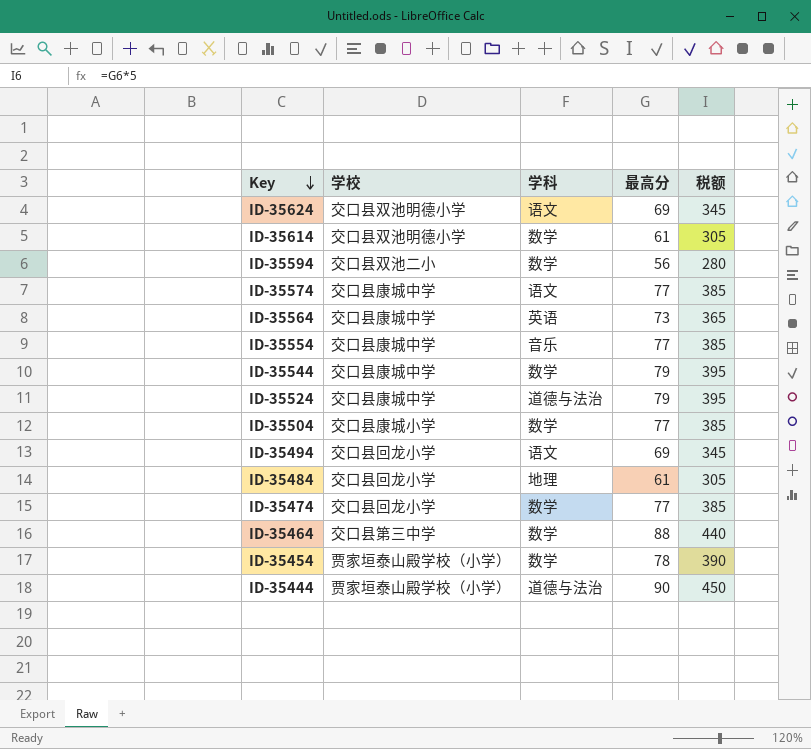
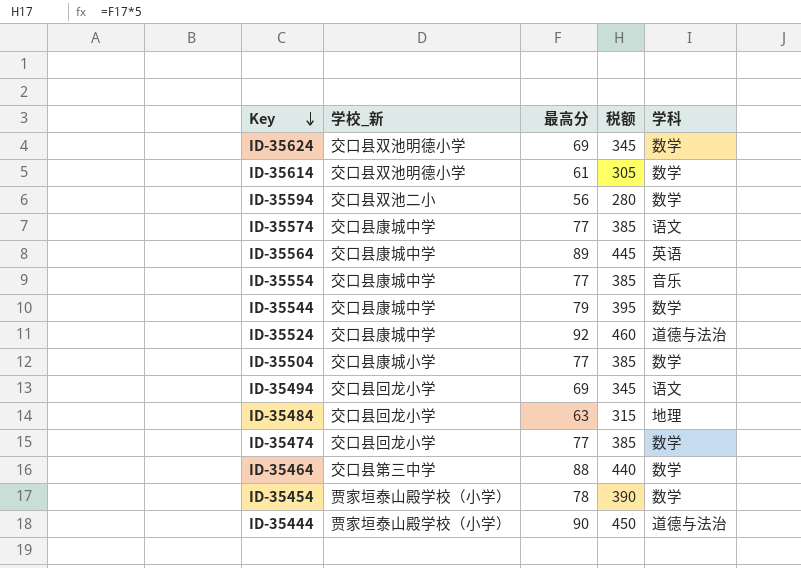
column name: 学校 -> 学校_新
column 学科 | position: 3 -> 5
ID-35624 | 学科: 语文 -> 数学
ID-35564 | 最高分: 73 -> 89
ID-35564 | 税额: 365 -> 445
ID-35524 | 最高分: 79 -> 92
ID-35524 | 税额: 395 -> 460
ID-35484 | 最高分: 61 -> 63
ID-35484 | 税额: 305 -> 315

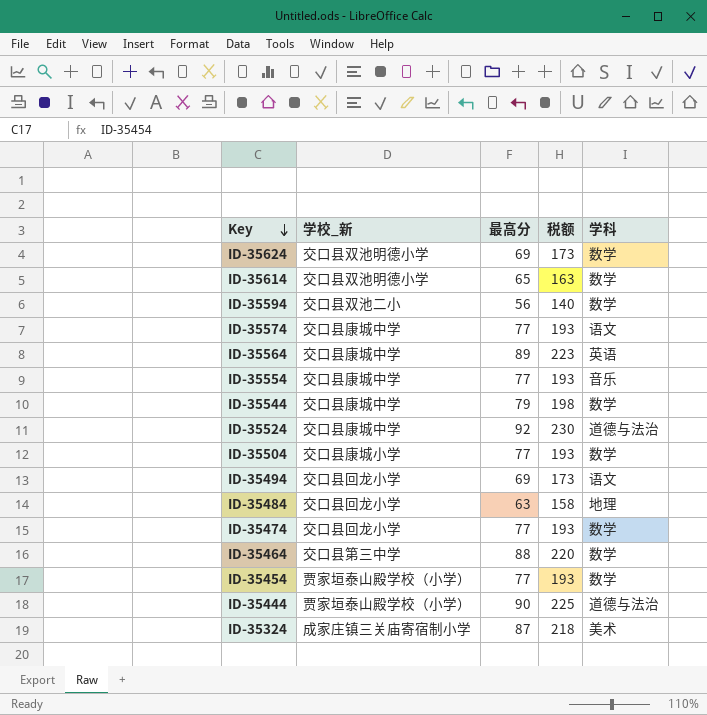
column 税额 | formula: [最高分] * 5 -> [最高分] * 2.5
ID-35614 | 最高分: 61 -> 65
ID-35454 | 最高分: 78 -> 77
row ID-35324: none -> 成家庄镇三关庙寄宿制小学 | 87 | 218 | 美术

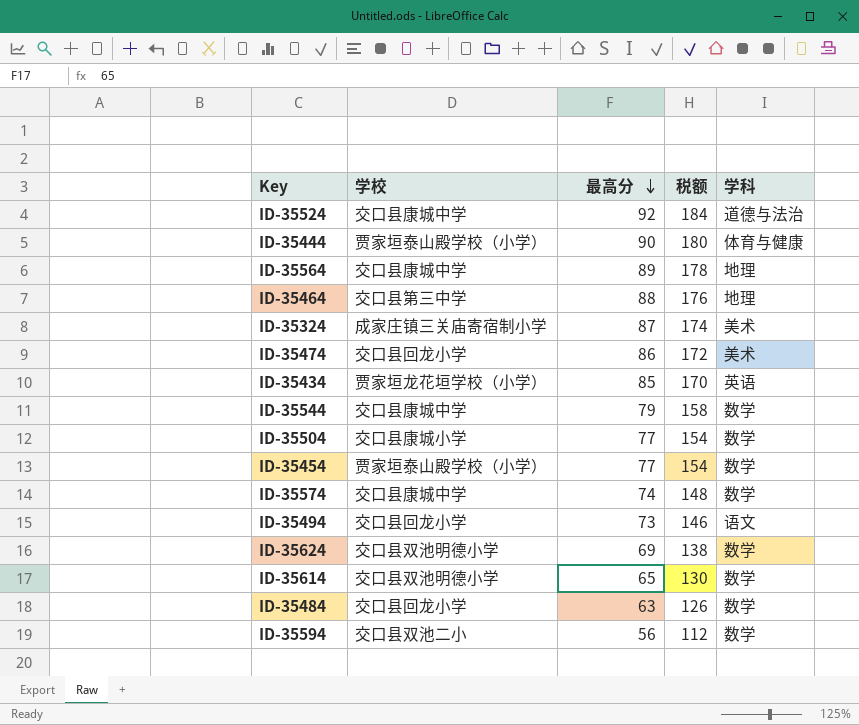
row order: Key descending -> 最高分 descending
column name: 学校_新 -> 学校
column 税额 | formula: [最高分] * 2.5 -> [最高分] * 2
row ID-35554: 交口县康城中学 | 77 | 193 | 音乐 -> none
ID-35444 | 学科: 道德与法治 -> 体育与健康
ID-35564 | 学科: 英语 -> 地理
ID-35464 | 学科: 数学 -> 地理
ID-35474 | 最高分: 77 -> 86
ID-35474 | 学科: 数学 -> 美术
row ID-35434: none -> 贾家垣龙花垣学校（小学） | 85 | 170 | 英语
ID-35574 | 最高分: 77 -> 74
ID-35574 | 学科: 语文 -> 数学
ID-35494 | 最高分: 69 -> 73
ID-35484 | 学科: 地理 -> 数学

